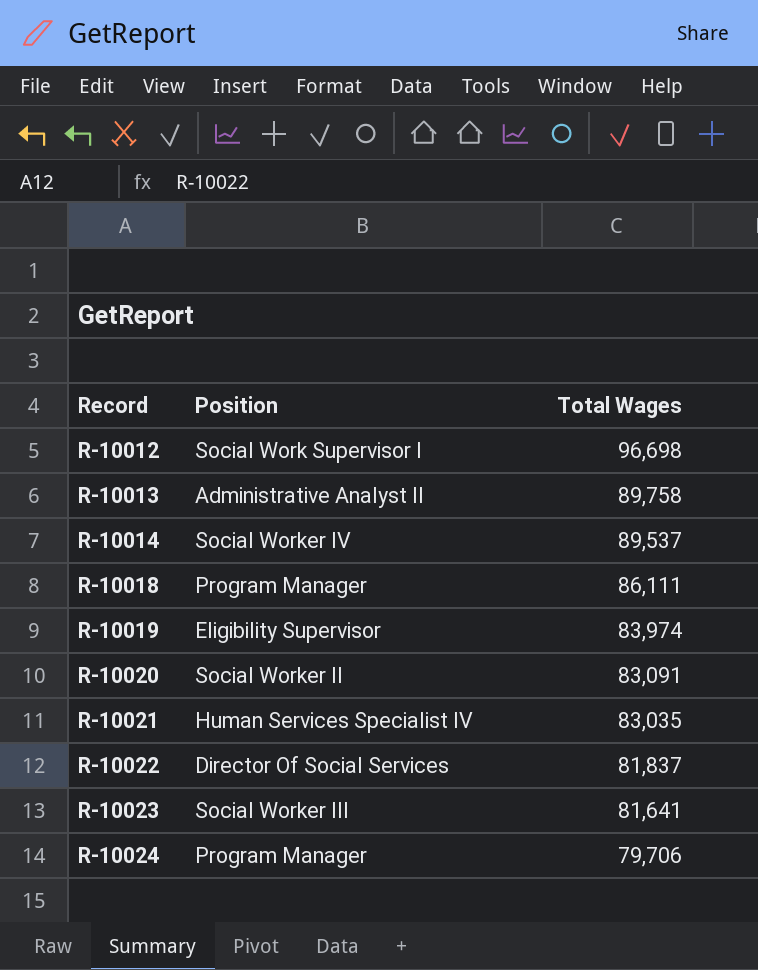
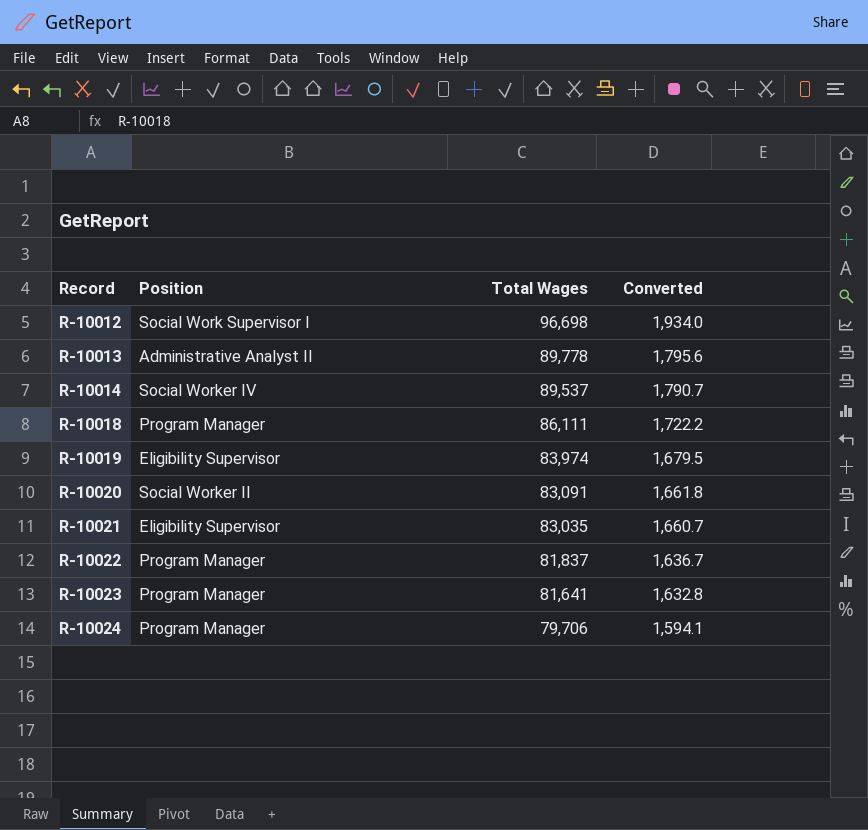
column Converted | formula: none -> [Total Wages] * 0.02
R-10013 | Total Wages: 89,758 -> 89,778
R-10021 | Position: Human Services Specialist IV -> Eligibility Supervisor
R-10022 | Position: Director Of Social Services -> Program Manager
R-10023 | Position: Social Worker III -> Program Manager

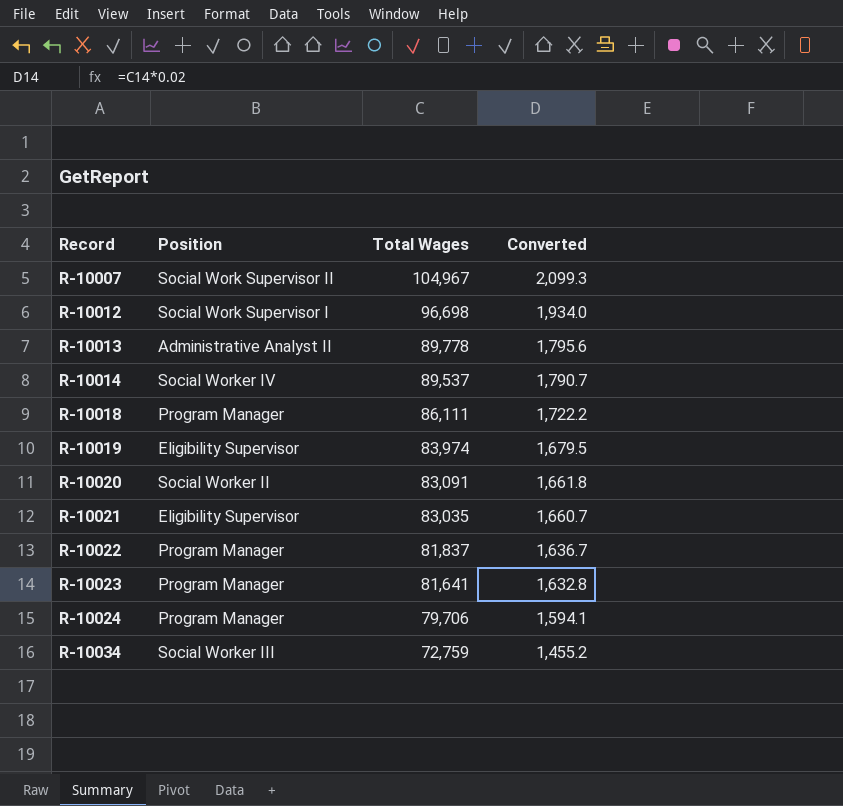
row R-10007: none -> Social Work Supervisor II | 104,967 | 2,099.3
row R-10034: none -> Social Worker III | 72,759 | 1,455.2

